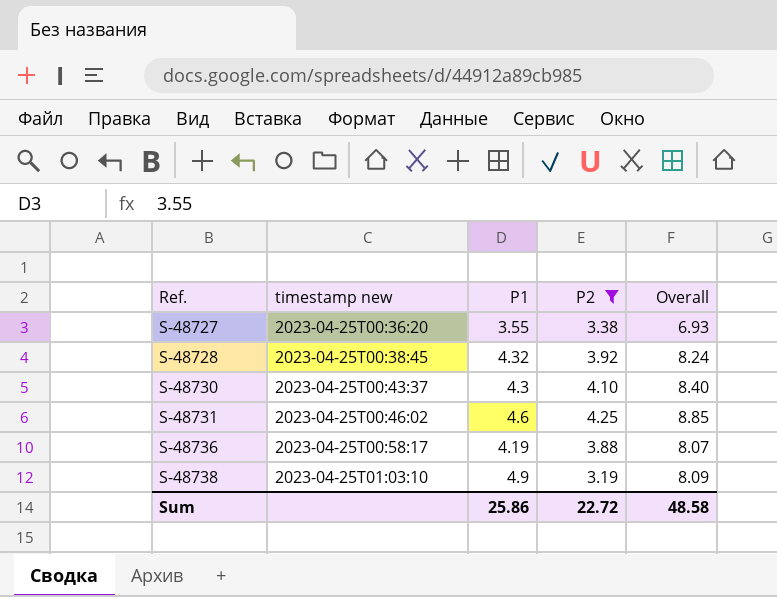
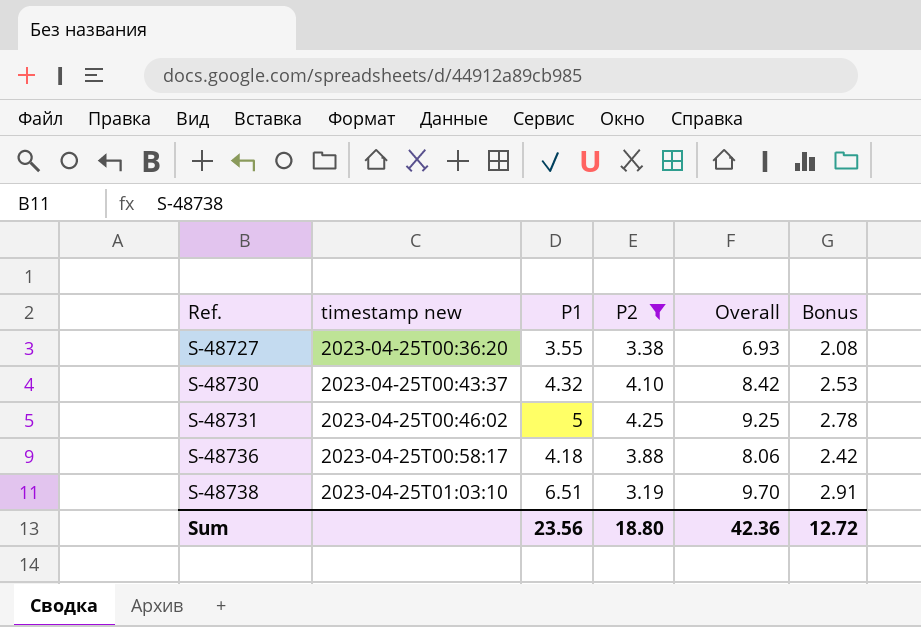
column Bonus | formula: none -> [Overall] * 0.3
row S-48728: 2023-04-25T00:38:45 | 4.32 | 3.92 | 8.24 -> none
S-48730 | P1: 4.3 -> 4.32
S-48730 | Overall: 8.40 -> 8.42
S-48731 | P1: 4.6 -> 5
S-48731 | Overall: 8.85 -> 9.25
S-48736 | P1: 4.19 -> 4.18
S-48736 | Overall: 8.07 -> 8.06
S-48738 | P1: 4.9 -> 6.51
S-48738 | Overall: 8.09 -> 9.70
Sum | P1: 25.86 -> 23.56
Sum | P2: 22.72 -> 18.80
Sum | Overall: 48.58 -> 42.36

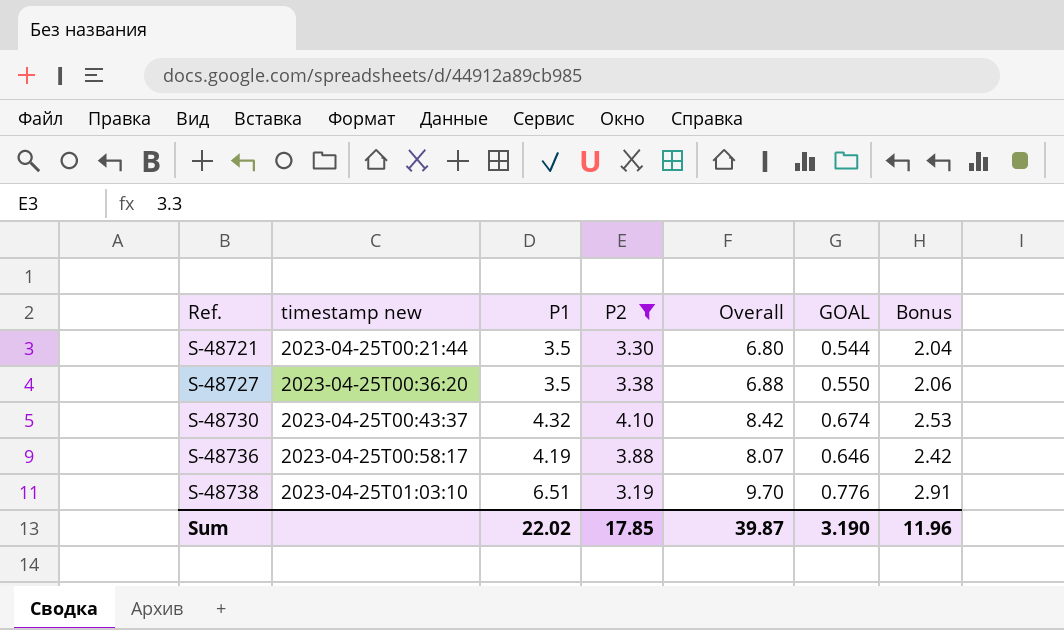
column GOAL | formula: none -> [Overall] * 0.08
row S-48731: 2023-04-25T00:46:02 | 5 | 4.25 | 9.25 | 2.78 -> none
row S-48721: none -> 2023-04-25T00:21:44 | 3.5 | 3.30 | 6.80 | 0.544 | 2.04
S-48727 | P1: 3.55 -> 3.5
S-48727 | Overall: 6.93 -> 6.88
S-48727 | Bonus: 2.08 -> 2.06
S-48736 | P1: 4.18 -> 4.19
S-48736 | Overall: 8.06 -> 8.07
Sum | P1: 23.56 -> 22.02
Sum | P2: 18.80 -> 17.85
Sum | Overall: 42.36 -> 39.87
Sum | Bonus: 12.72 -> 11.96

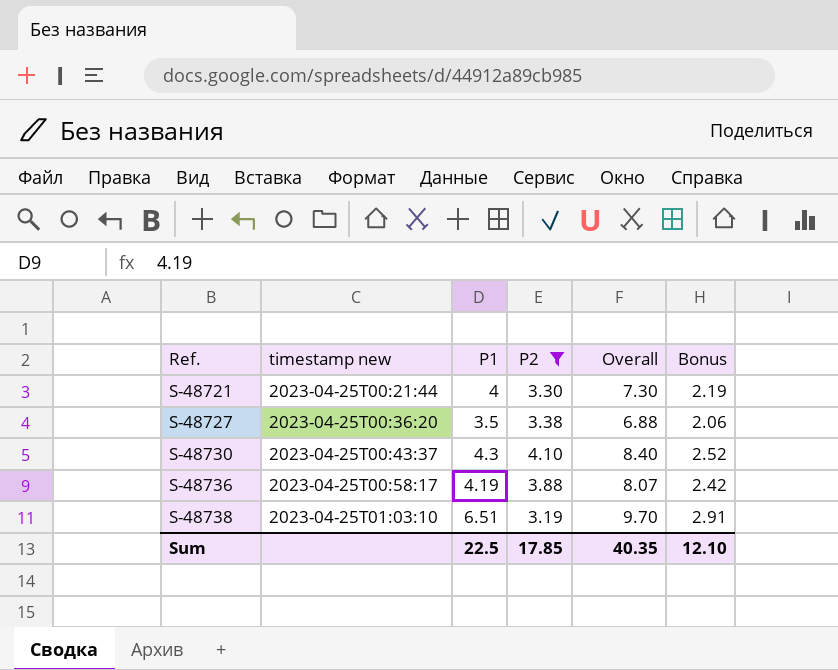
column GOAL | formula: [Overall] * 0.08 -> none
S-48721 | P1: 3.5 -> 4
S-48721 | Overall: 6.80 -> 7.30
S-48721 | Bonus: 2.04 -> 2.19
S-48730 | P1: 4.32 -> 4.3
S-48730 | Overall: 8.42 -> 8.40
S-48730 | Bonus: 2.53 -> 2.52
Sum | P1: 22.02 -> 22.5
Sum | Overall: 39.87 -> 40.35
Sum | Bonus: 11.96 -> 12.10

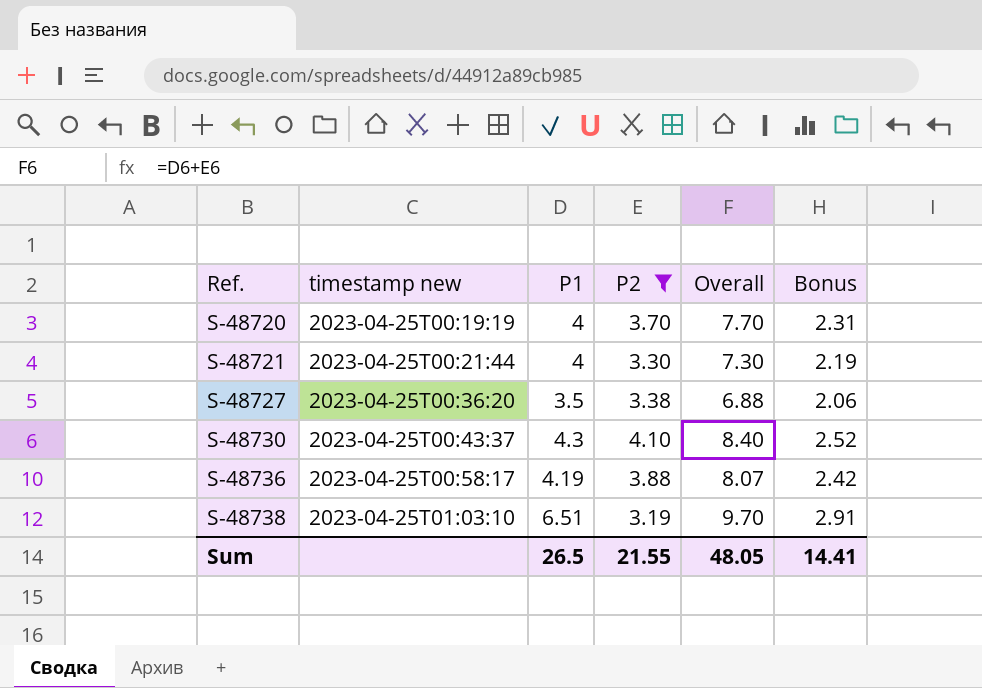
row S-48720: none -> 2023-04-25T00:19:19 | 4 | 3.70 | 7.70 | 2.31
Sum | P1: 22.5 -> 26.5
Sum | P2: 17.85 -> 21.55
Sum | Overall: 40.35 -> 48.05
Sum | Bonus: 12.10 -> 14.41

